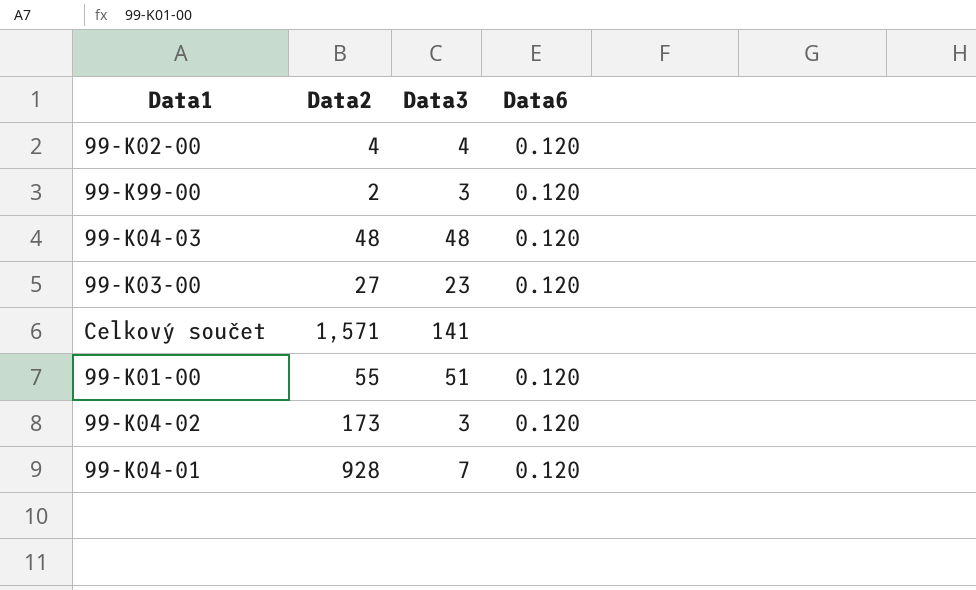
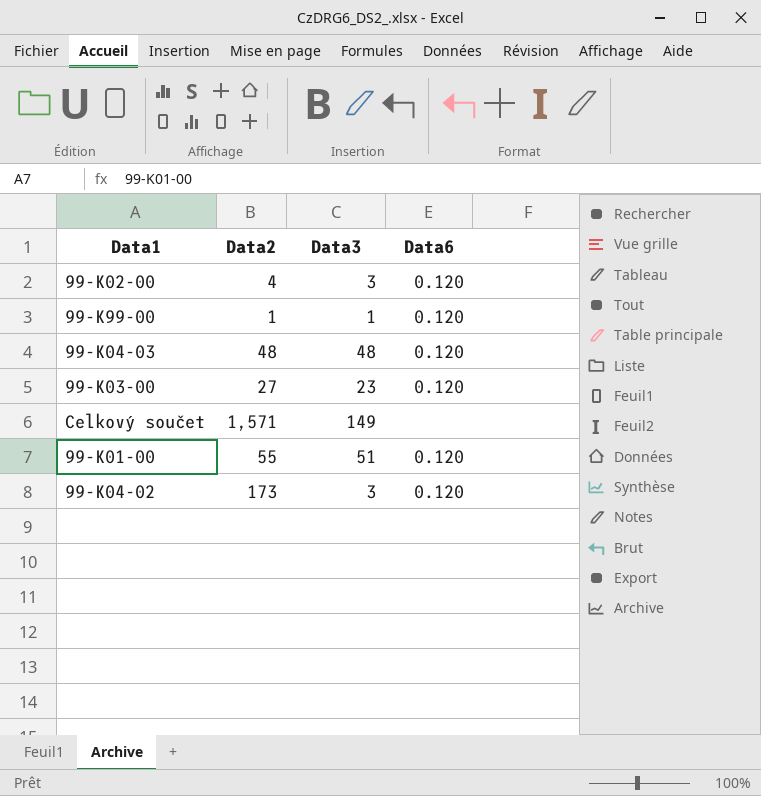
row 99-K04-01: 928 | 7 | 0.120 -> none
99-K02-00 | Data3: 4 -> 3
99-K99-00 | Data2: 2 -> 1
99-K99-00 | Data3: 3 -> 1
Celkový součet | Data3: 141 -> 149

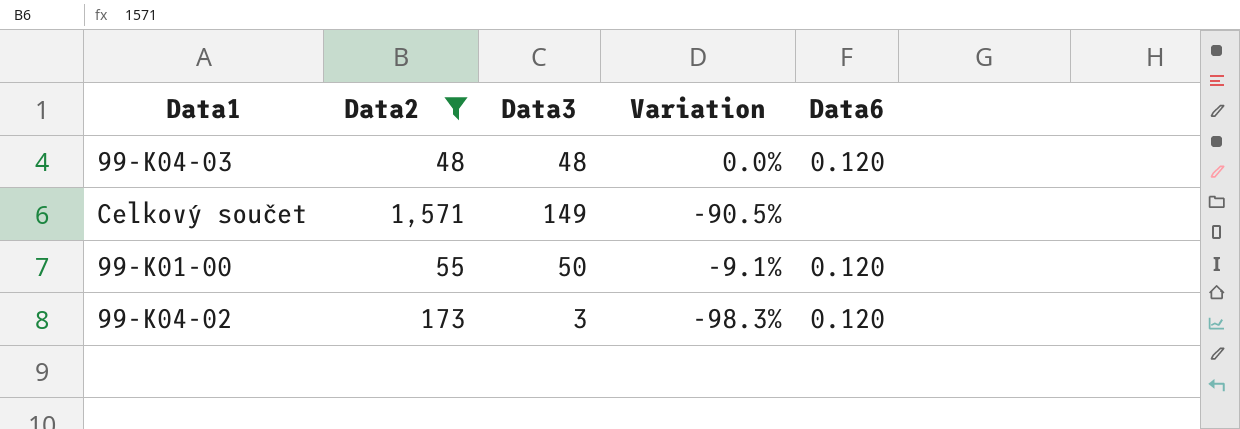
filter: none -> Data2 >= 48
column Variation | formula: none -> ([Data3] - [Data2]) / [Data2]
99-K01-00 | Data3: 51 -> 50

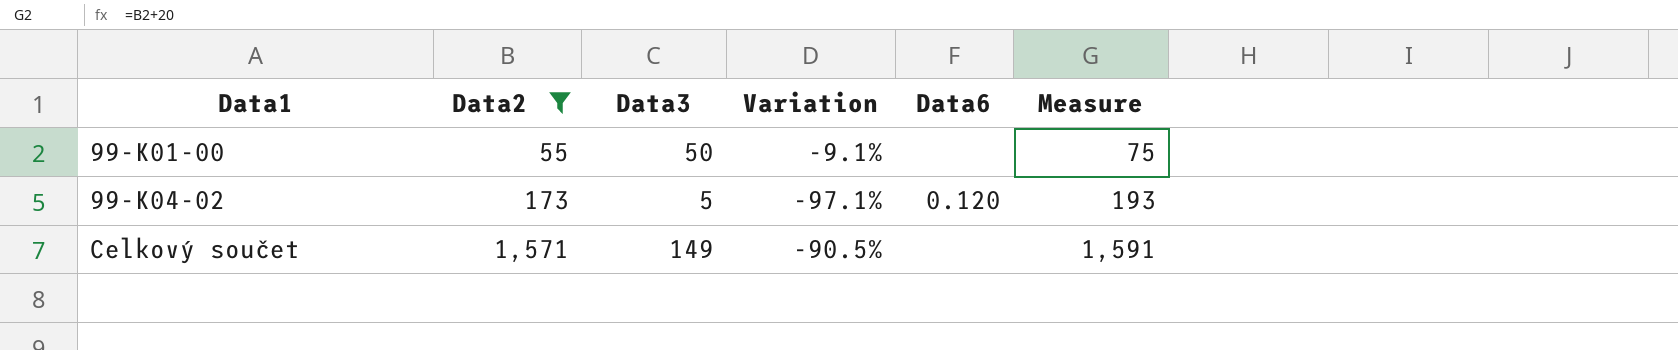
row order: none -> Data1 ascending
column Measure | formula: none -> [Data2] + 20
row 99-K04-03: 48 | 48 | 0.0% | 0.120 -> none
99-K01-00 | Data6: 0.120 -> none
99-K04-02 | Data3: 3 -> 5
99-K04-02 | Variation: -98.3% -> -97.1%

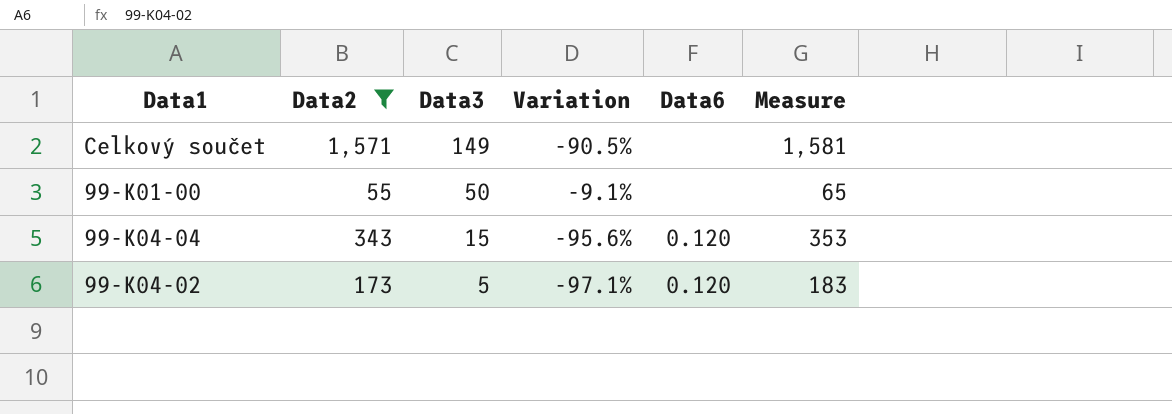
row order: Data1 ascending -> Data3 descending
column Measure | formula: [Data2] + 20 -> [Data2] + 10
row 99-K04-04: none -> 343 | 15 | -95.6% | 0.120 | 353

